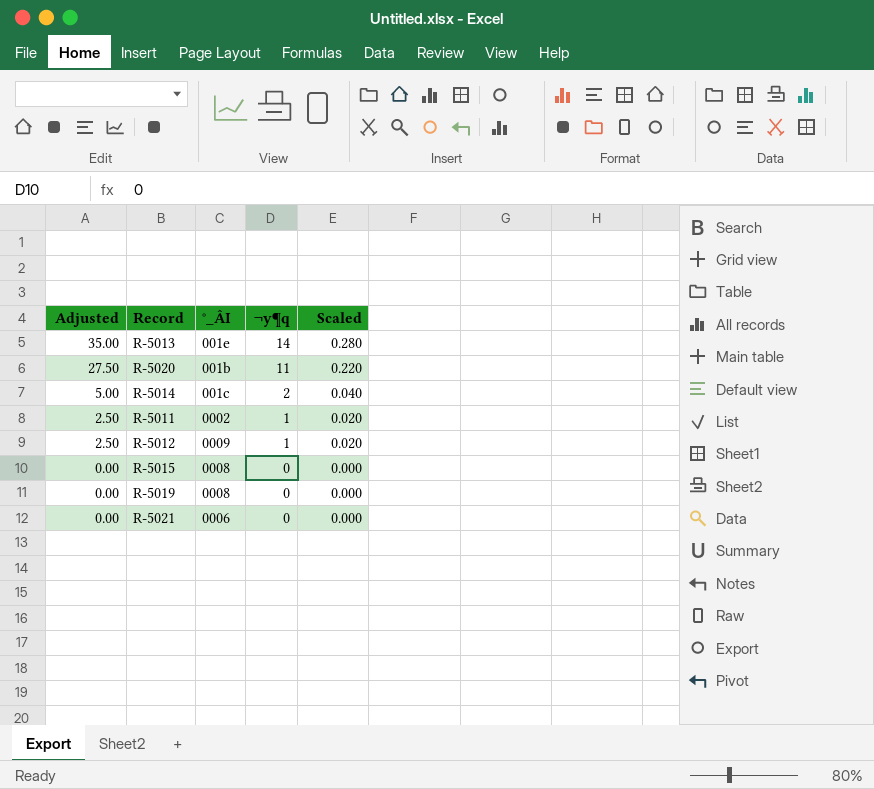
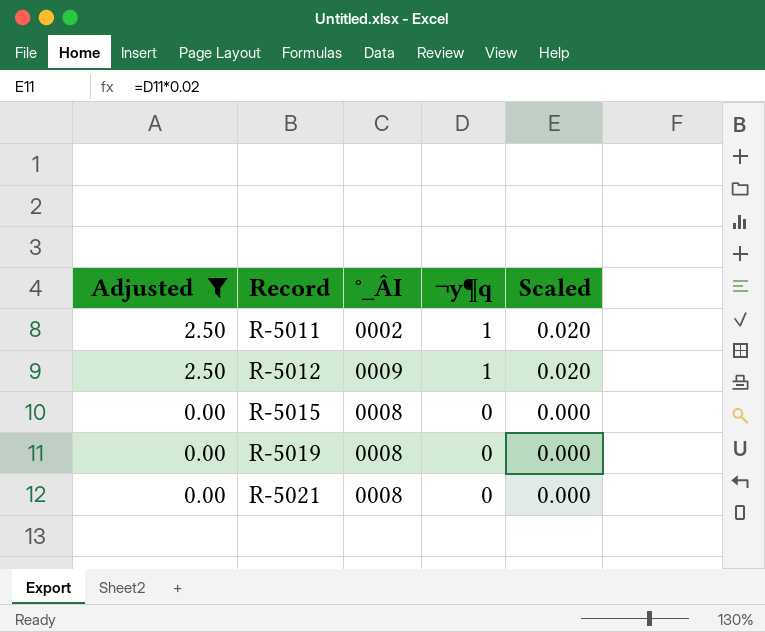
filter: none -> Adjusted <= 2.50
R-5021 | °_ÂI: 0006 -> 0008

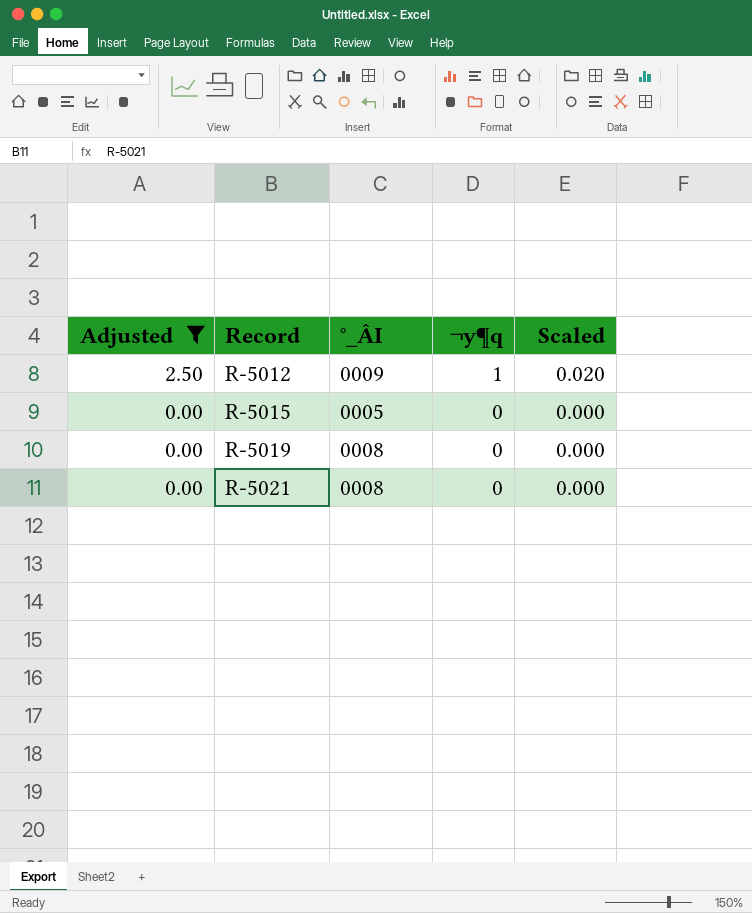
row R-5011: 2.50 | 0002 | 1 | 0.020 -> none
R-5015 | °_ÂI: 0008 -> 0005

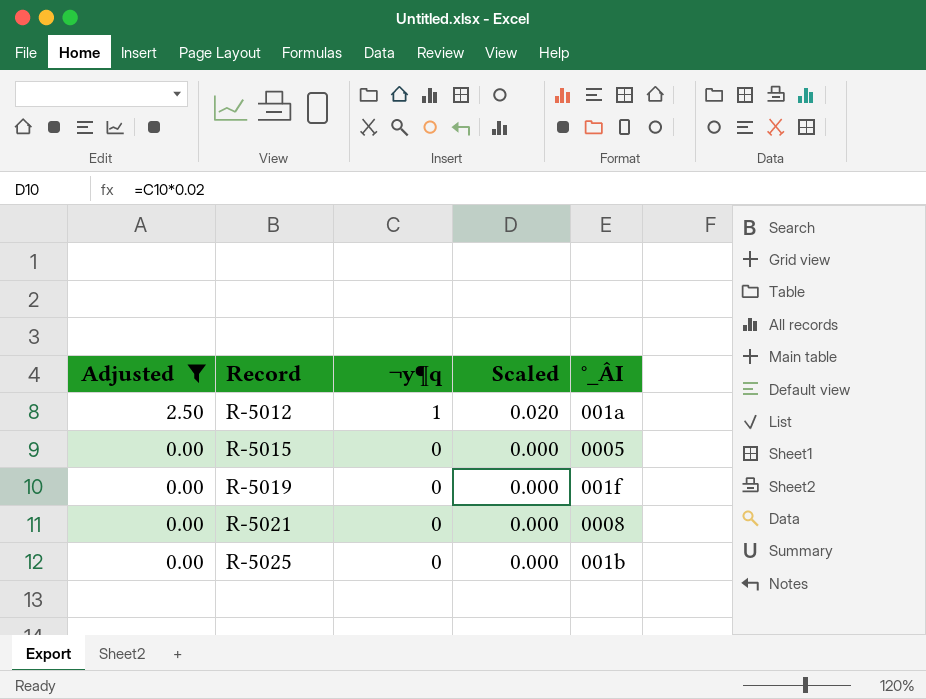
column °_ÂI | position: 3 -> 5
R-5012 | °_ÂI: 0009 -> 001a
R-5019 | °_ÂI: 0008 -> 001f
row R-5025: none -> 0.00 | 0 | 0.000 | 001b

